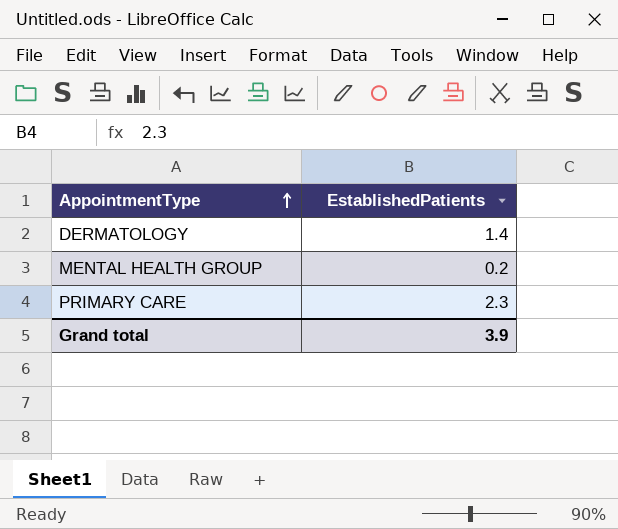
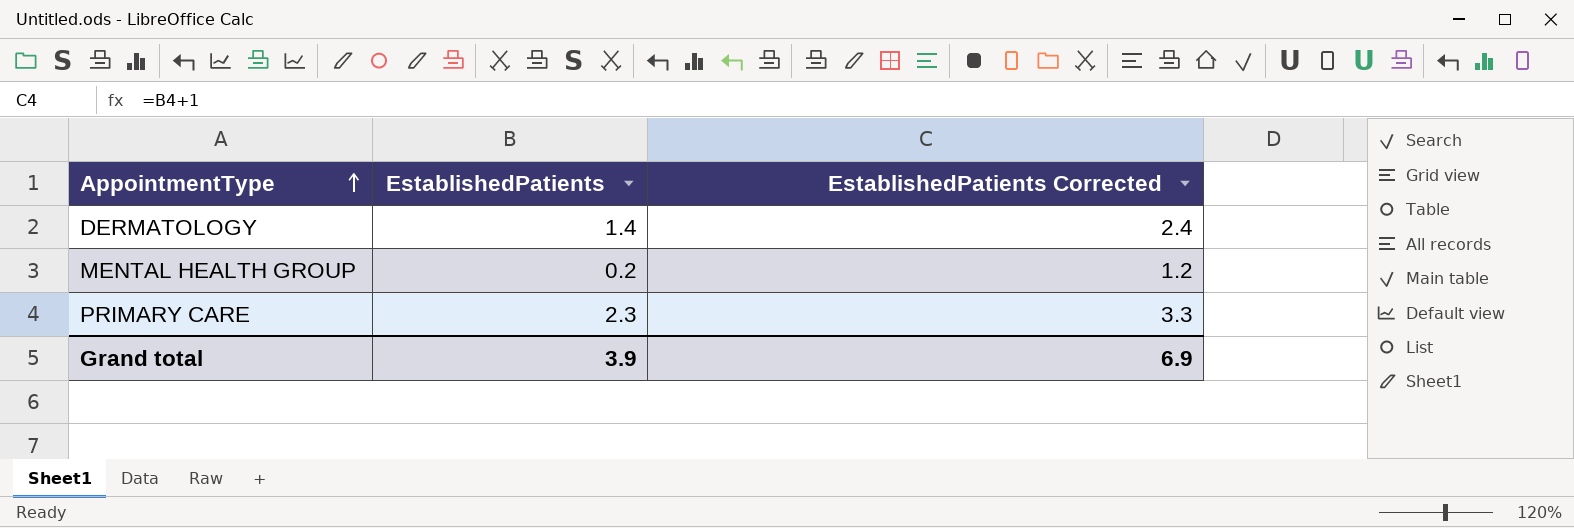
column EstablishedPatients Corrected | formula: none -> [EstablishedPatients] + 1

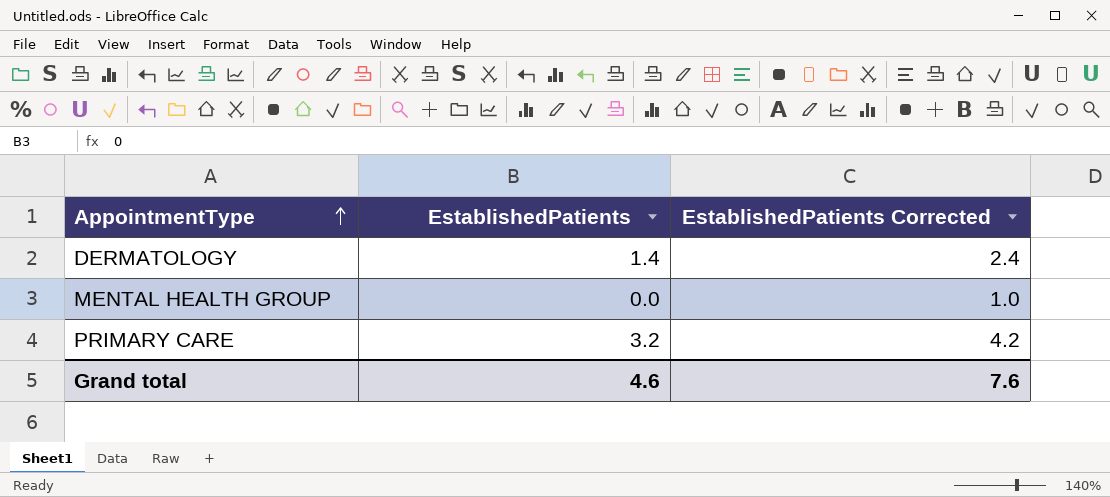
MENTAL HEALTH GROUP | EstablishedPatients: 0.2 -> 0.0
MENTAL HEALTH GROUP | EstablishedPatients Corrected: 1.2 -> 1.0
PRIMARY CARE | EstablishedPatients: 2.3 -> 3.2
PRIMARY CARE | EstablishedPatients Corrected: 3.3 -> 4.2
Grand total | EstablishedPatients: 3.9 -> 4.6
Grand total | EstablishedPatients Corrected: 6.9 -> 7.6

